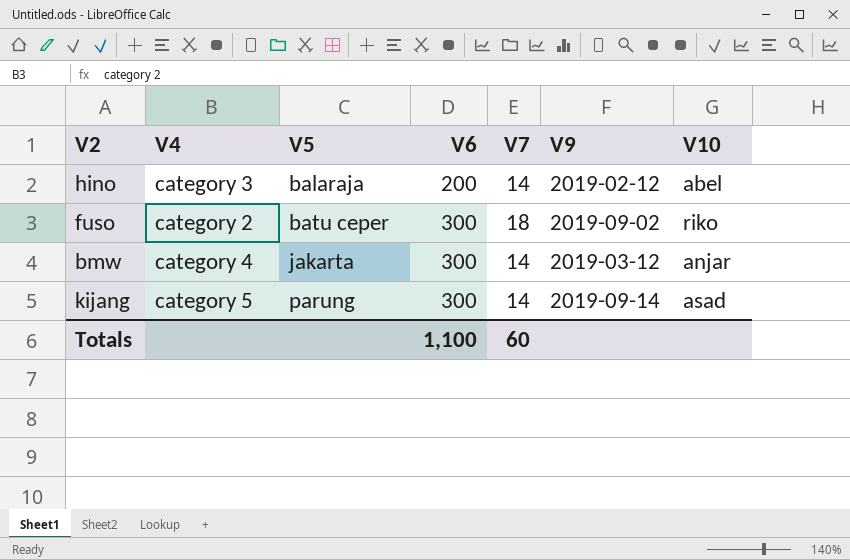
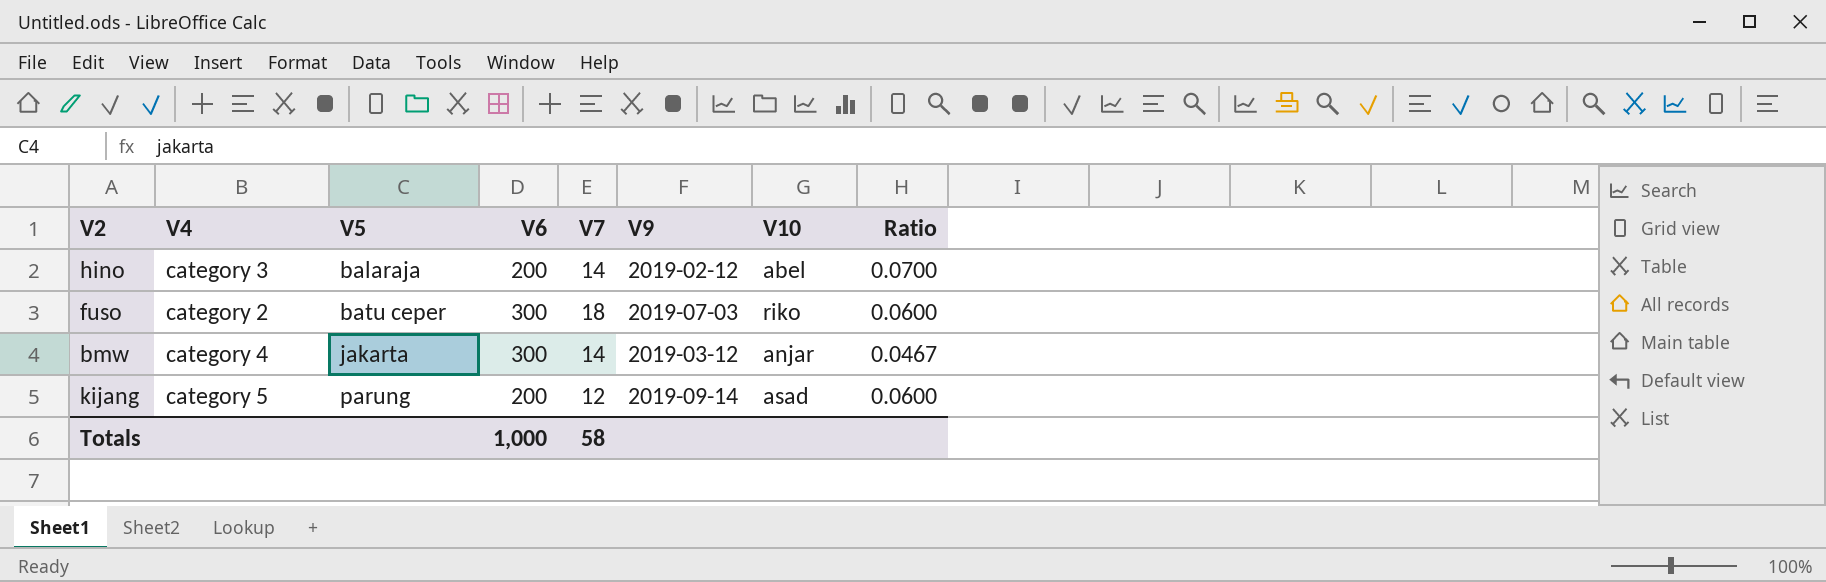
column Ratio | formula: none -> [V7] / [V6]
fuso | V9: 2019-09-02 -> 2019-07-03
kijang | V6: 300 -> 200
kijang | V7: 14 -> 12
Totals | V6: 1,100 -> 1,000
Totals | V7: 60 -> 58

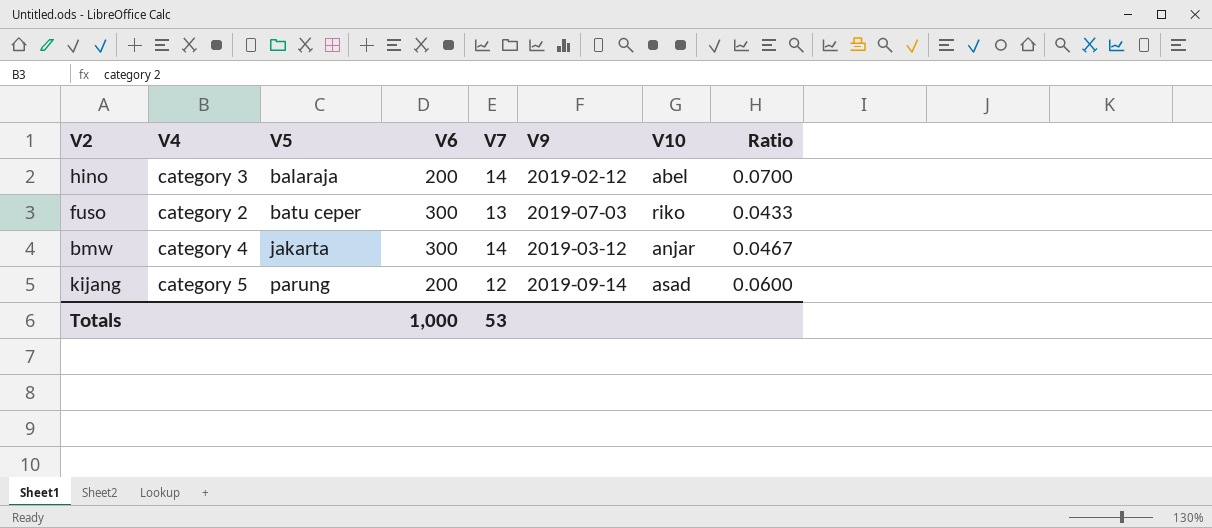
fuso | V7: 18 -> 13
fuso | Ratio: 0.0600 -> 0.0433
Totals | V7: 58 -> 53

